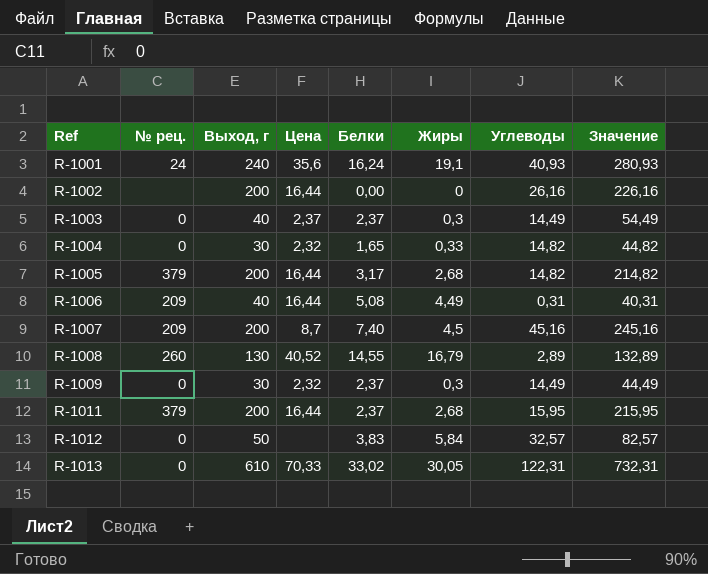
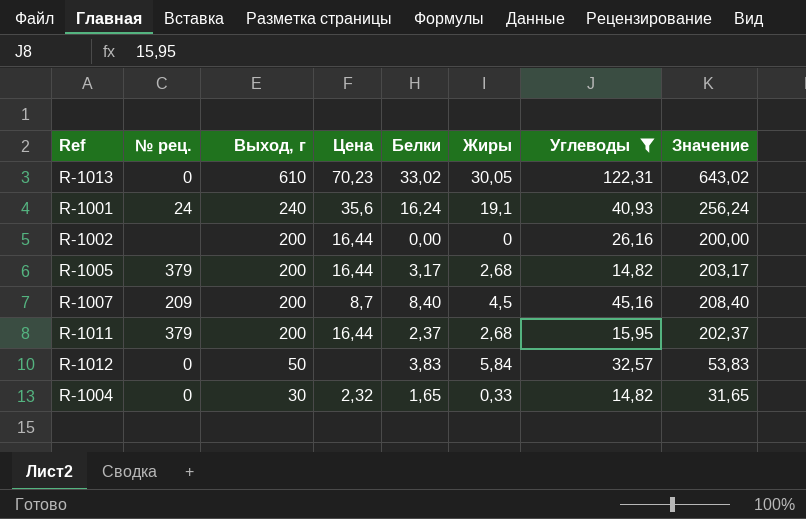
filter: none -> Углеводы >= 14,82
row order: Ref ascending -> Выход, г descending
column Значение | formula: [Выход, г] + [Углеводы] -> [Выход, г] + [Белки]
R-1013 | Цена: 70,33 -> 70,23
R-1007 | Белки: 7,40 -> 8,40

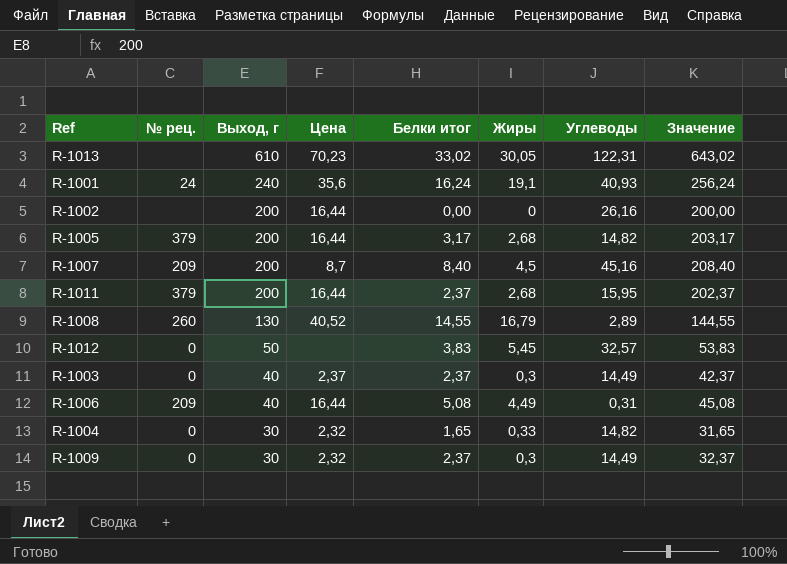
filter: Углеводы >= 14,82 -> none
column name: Белки -> Белки итог
R-1013 | № рец.: 0 -> none
R-1012 | Жиры: 5,84 -> 5,45

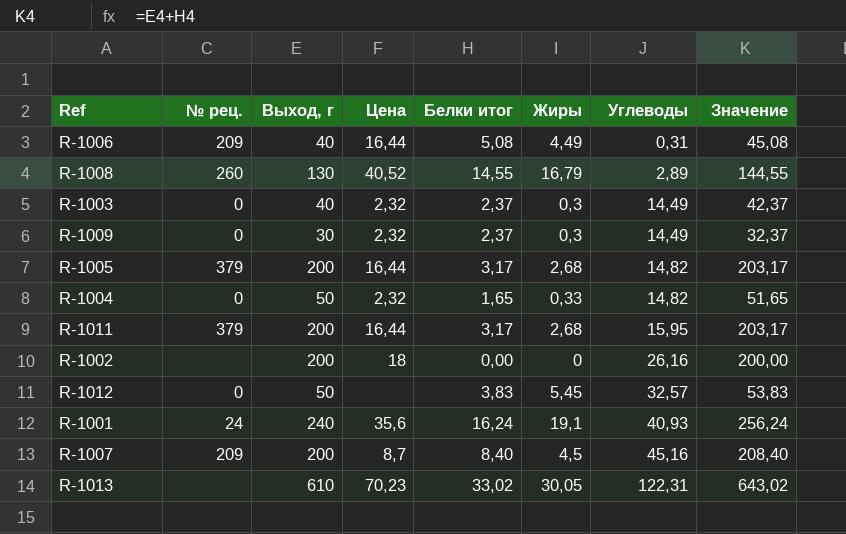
row order: Выход, г descending -> Углеводы ascending
R-1003 | Цена: 2,37 -> 2,32
R-1004 | Выход, г: 30 -> 50
R-1004 | Значение: 31,65 -> 51,65
R-1011 | Белки итог: 2,37 -> 3,17
R-1011 | Значение: 202,37 -> 203,17
R-1002 | Цена: 16,44 -> 18

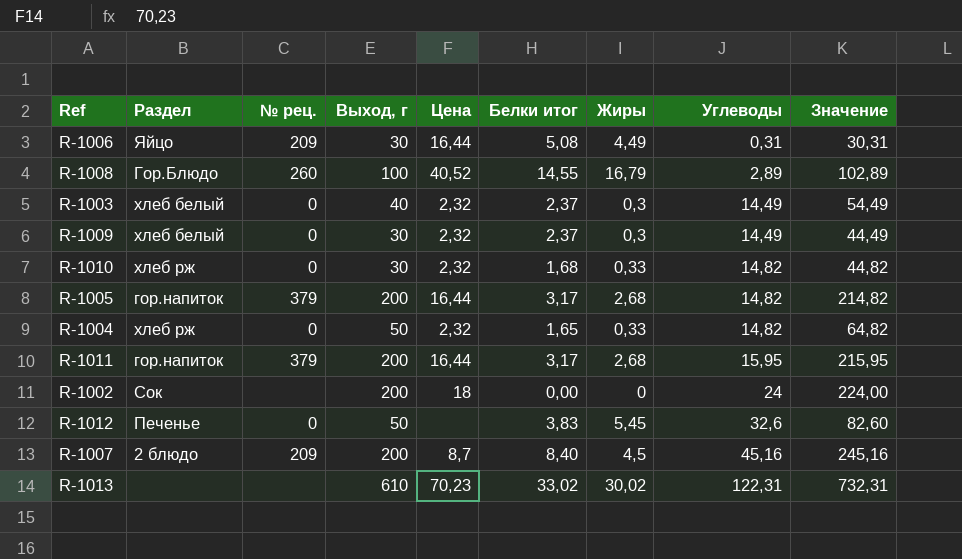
column Раздел | position: none -> 2
column Значение | formula: [Выход, г] + [Белки итог] -> [Выход, г] + [Углеводы]
row R-1001: 24 | 240 | 35,6 | 16,24 | 19,1 | 40,93 | 256,24 -> none
R-1006 | Выход, г: 40 -> 30
R-1008 | Выход, г: 130 -> 100
row R-1010: none -> хлеб рж | 0 | 30 | 2,32 | 1,68 | 0,33 | 14,82 | 44,82
R-1002 | Углеводы: 26,16 -> 24
R-1012 | Углеводы: 32,57 -> 32,6
R-1013 | Жиры: 30,05 -> 30,02

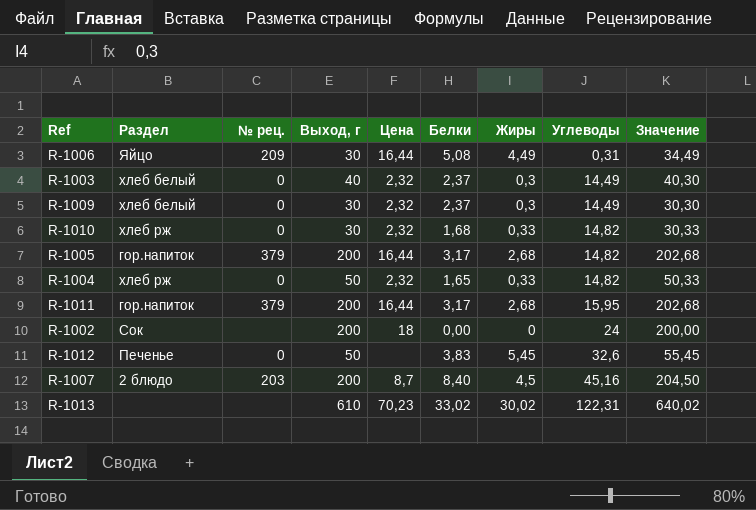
column name: Белки итог -> Белки
column Значение | formula: [Выход, г] + [Углеводы] -> [Выход, г] + [Жиры]
row R-1008: Гор.Блюдо | 260 | 100 | 40,52 | 14,55 | 16,79 | 2,89 | 102,89 -> none
R-1007 | № рец.: 209 -> 203

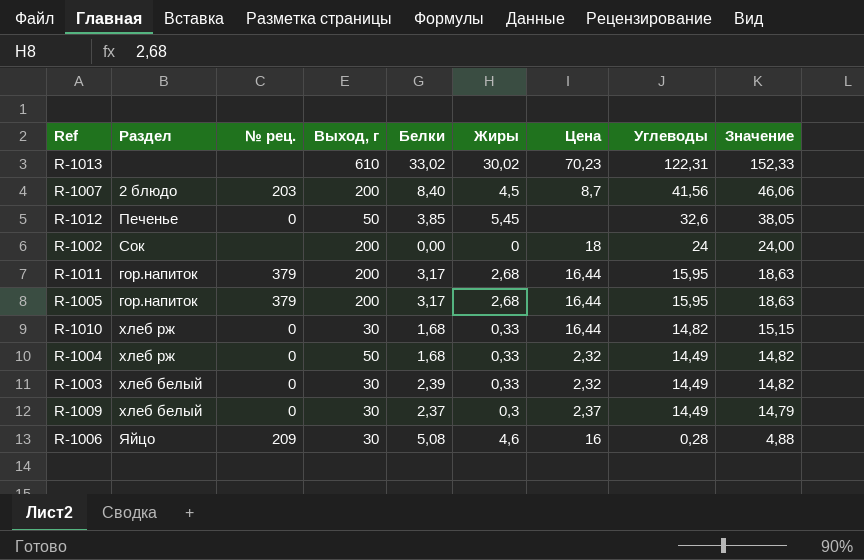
row order: Углеводы ascending -> Углеводы descending
column Цена | position: 5 -> 7
column Значение | formula: [Выход, г] + [Жиры] -> [Жиры] + [Углеводы]
R-1007 | Углеводы: 45,16 -> 41,56
R-1012 | Белки: 3,83 -> 3,85
R-1005 | Углеводы: 14,82 -> 15,95
R-1010 | Цена: 2,32 -> 16,44
R-1004 | Белки: 1,65 -> 1,68
R-1004 | Углеводы: 14,82 -> 14,49
R-1003 | Выход, г: 40 -> 30
R-1003 | Белки: 2,37 -> 2,39
R-1003 | Жиры: 0,3 -> 0,33
R-1009 | Цена: 2,32 -> 2,37
R-1006 | Жиры: 4,49 -> 4,6
R-1006 | Цена: 16,44 -> 16
R-1006 | Углеводы: 0,31 -> 0,28

